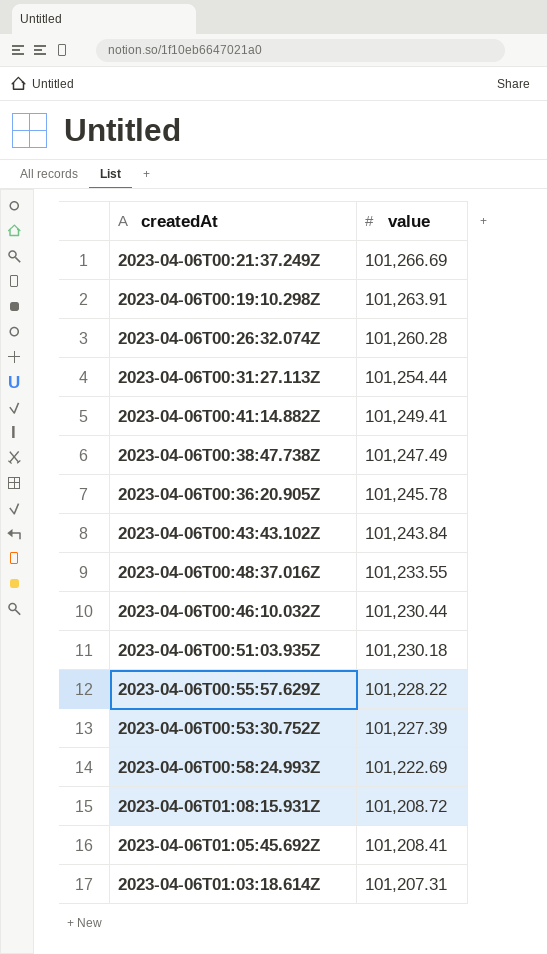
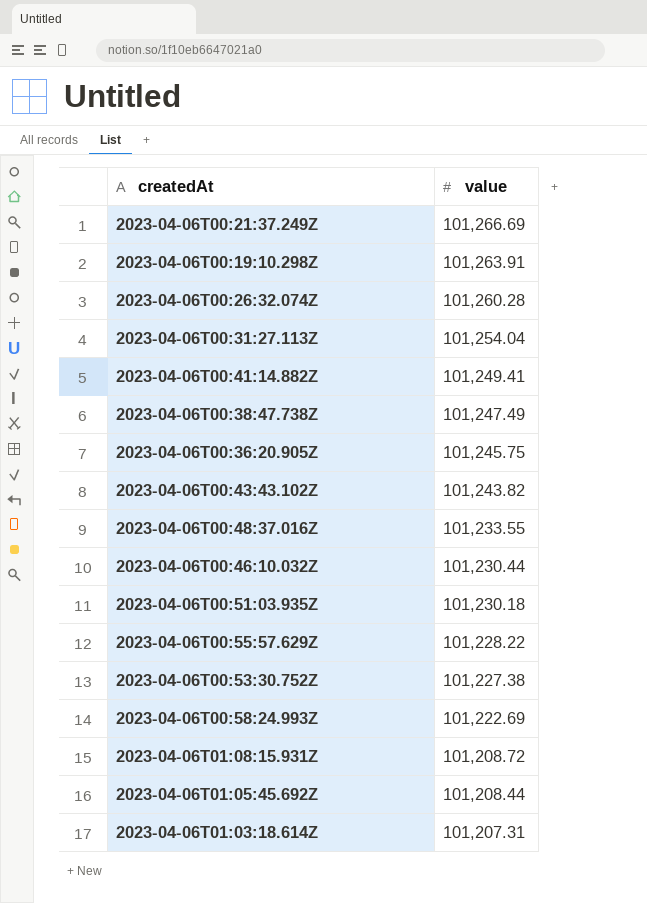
2023-04-06T00:31:27.113Z | value: 101,254.44 -> 101,254.04
2023-04-06T00:36:20.905Z | value: 101,245.78 -> 101,245.75
2023-04-06T00:43:43.102Z | value: 101,243.84 -> 101,243.82
2023-04-06T00:53:30.752Z | value: 101,227.39 -> 101,227.38
2023-04-06T01:05:45.692Z | value: 101,208.41 -> 101,208.44

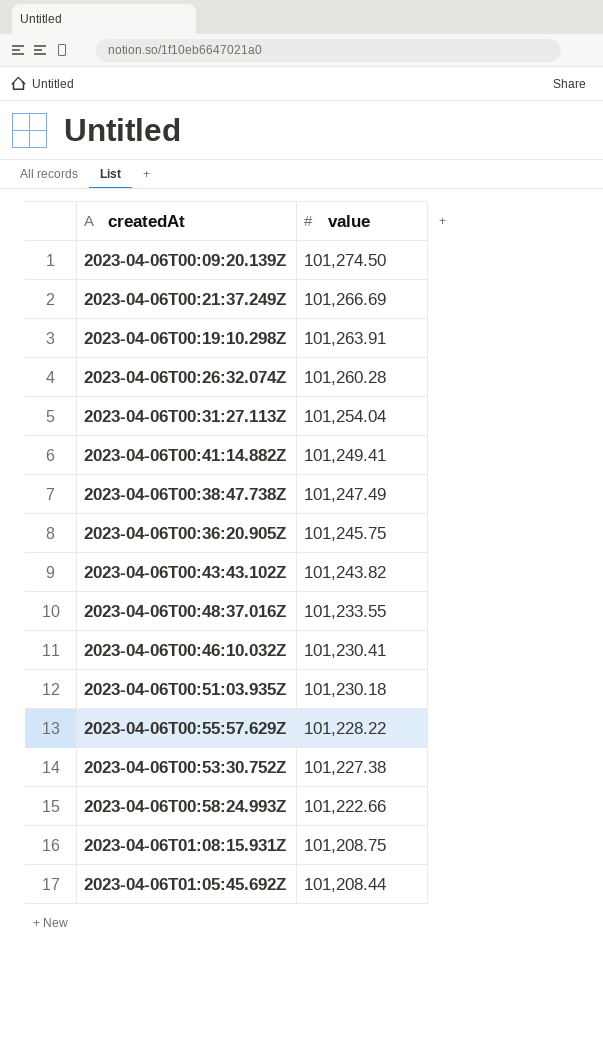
row 2023-04-06T01:03:18.614Z: 101,207.31 -> none
row 2023-04-06T00:09:20.139Z: none -> 101,274.50
2023-04-06T00:46:10.032Z | value: 101,230.44 -> 101,230.41
2023-04-06T00:58:24.993Z | value: 101,222.69 -> 101,222.66
2023-04-06T01:08:15.931Z | value: 101,208.72 -> 101,208.75

